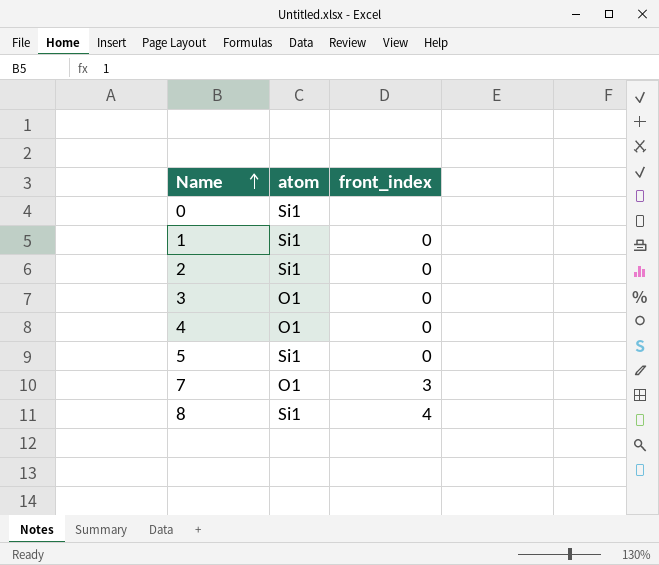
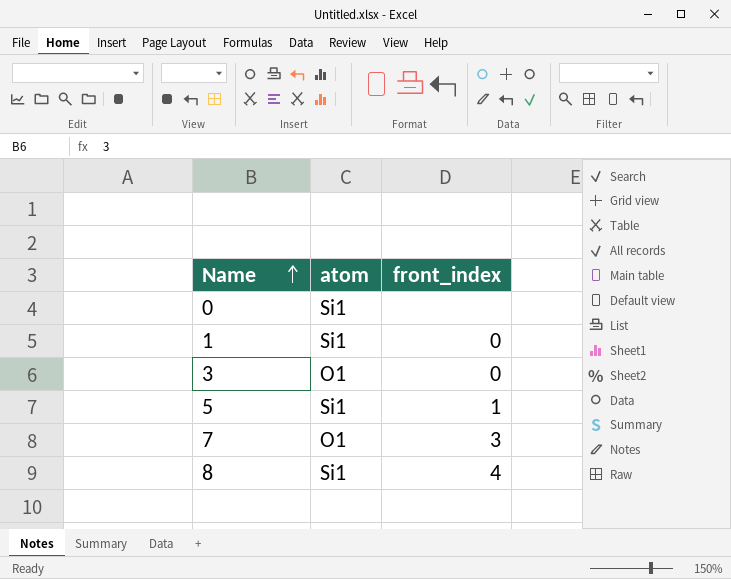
row 2: Si1 | 0 -> none
row 4: O1 | 0 -> none
5 | front_index: 0 -> 1

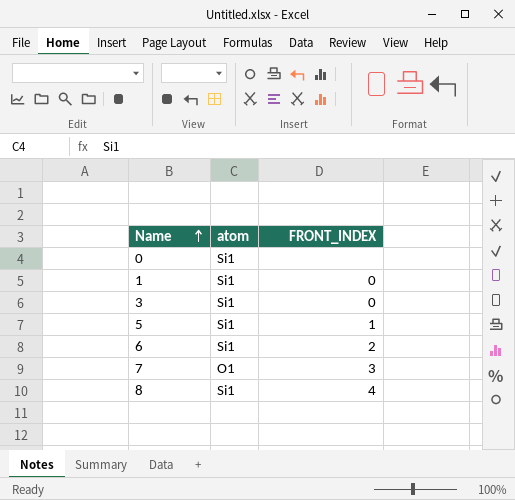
column name: front_index -> FRONT_INDEX
3 | atom: O1 -> Si1
row 6: none -> Si1 | 2

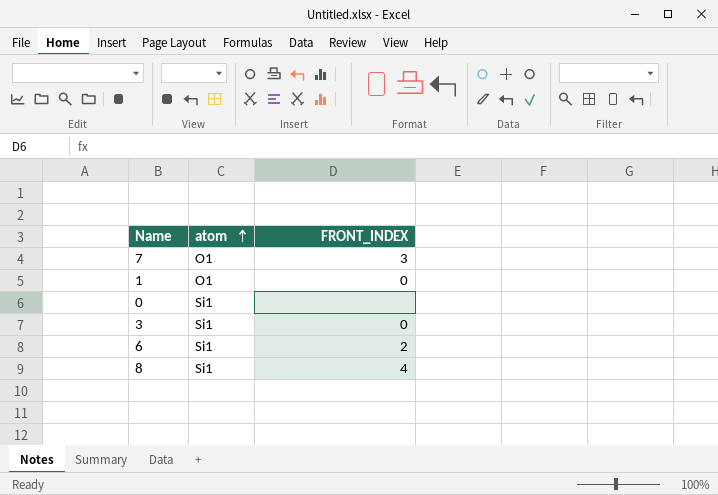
row order: Name ascending -> atom ascending
row 5: Si1 | 1 -> none
1 | atom: Si1 -> O1

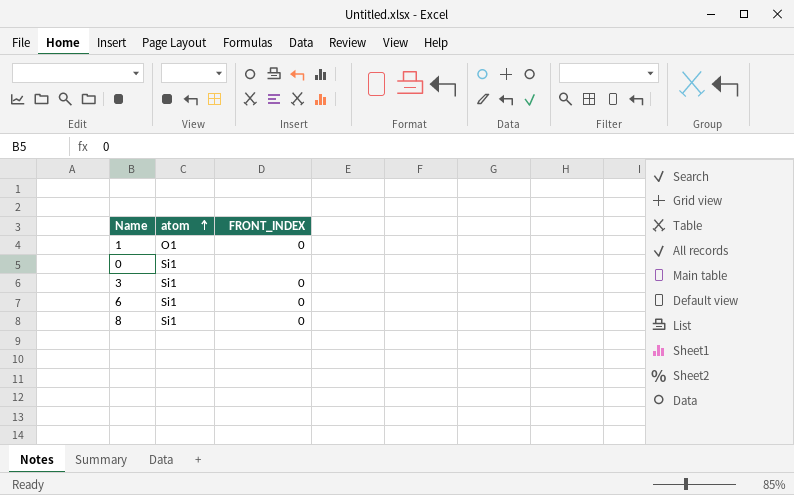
row 7: O1 | 3 -> none
6 | FRONT_INDEX: 2 -> 0
8 | FRONT_INDEX: 4 -> 0

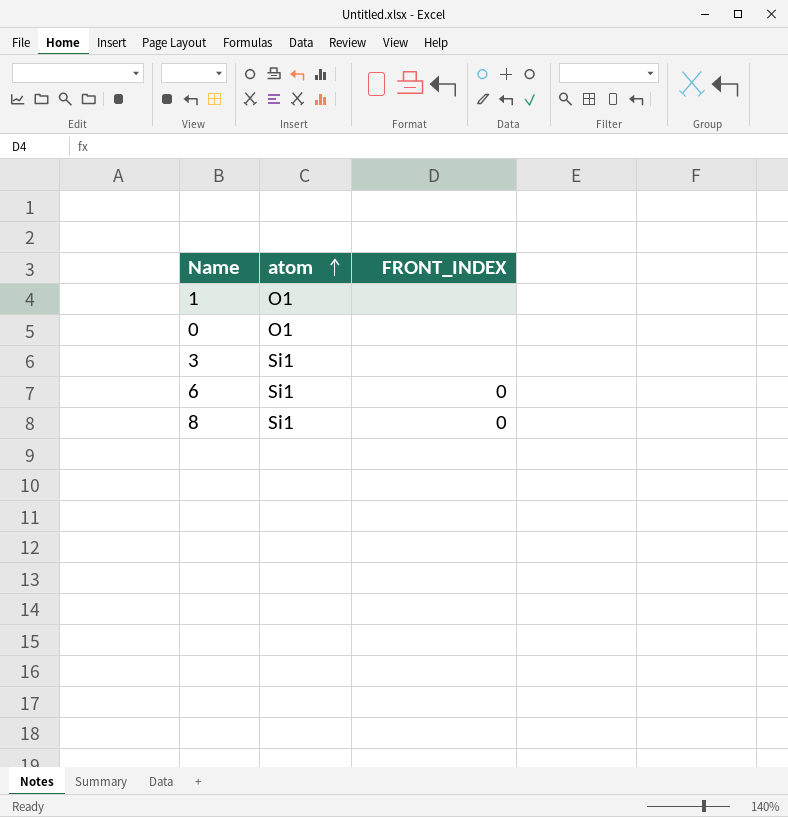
1 | FRONT_INDEX: 0 -> none
0 | atom: Si1 -> O1
3 | FRONT_INDEX: 0 -> none

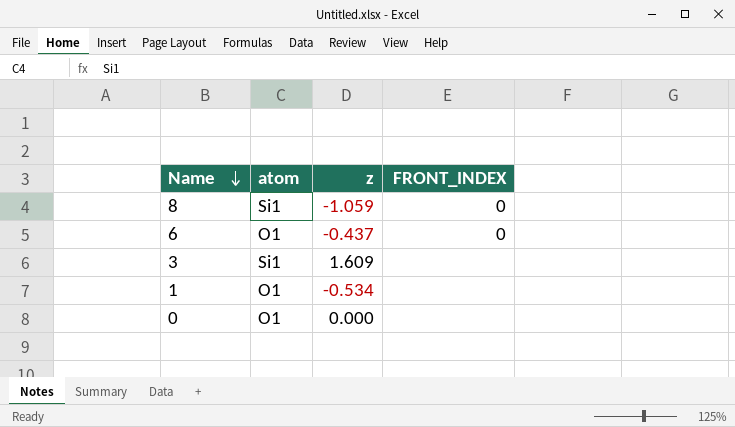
row order: atom ascending -> Name descending
column z | position: none -> 3
6 | atom: Si1 -> O1

